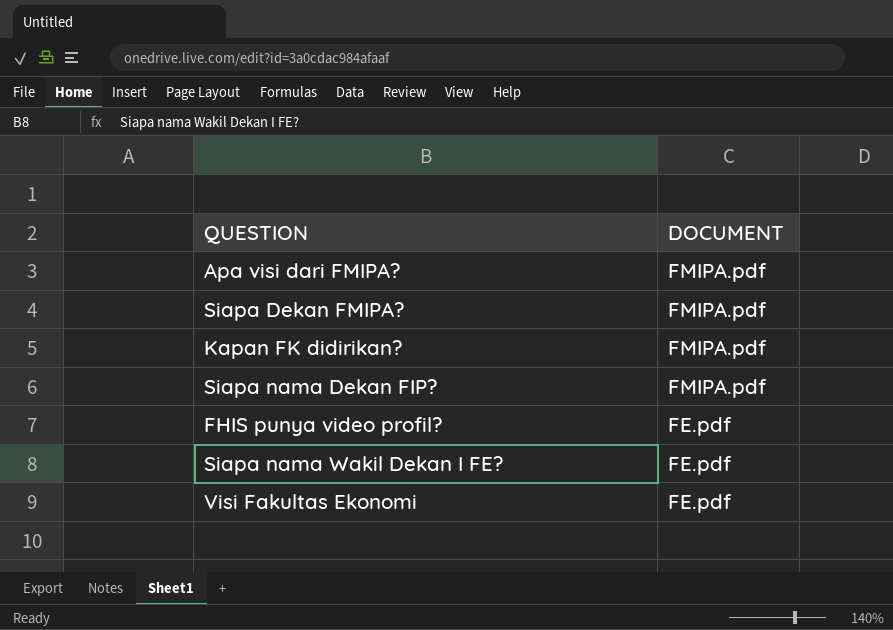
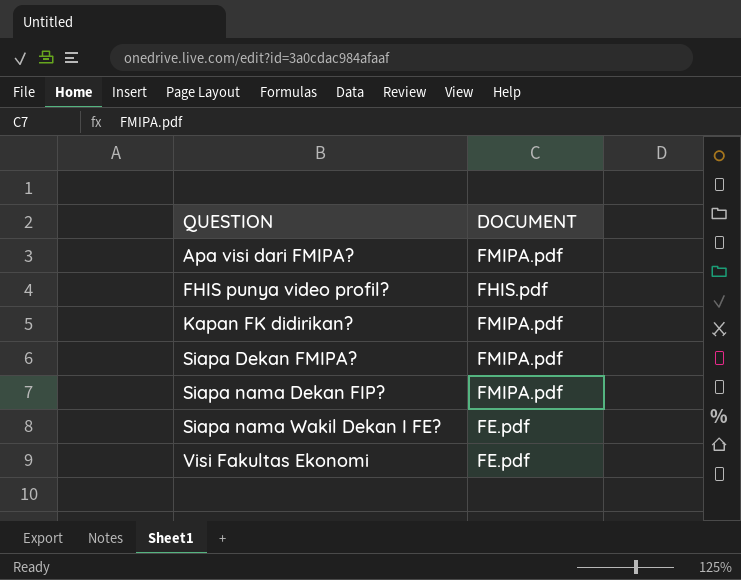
row order: DOCUMENT descending -> QUESTION ascending
FHIS punya video profil? | DOCUMENT: FE.pdf -> FHIS.pdf

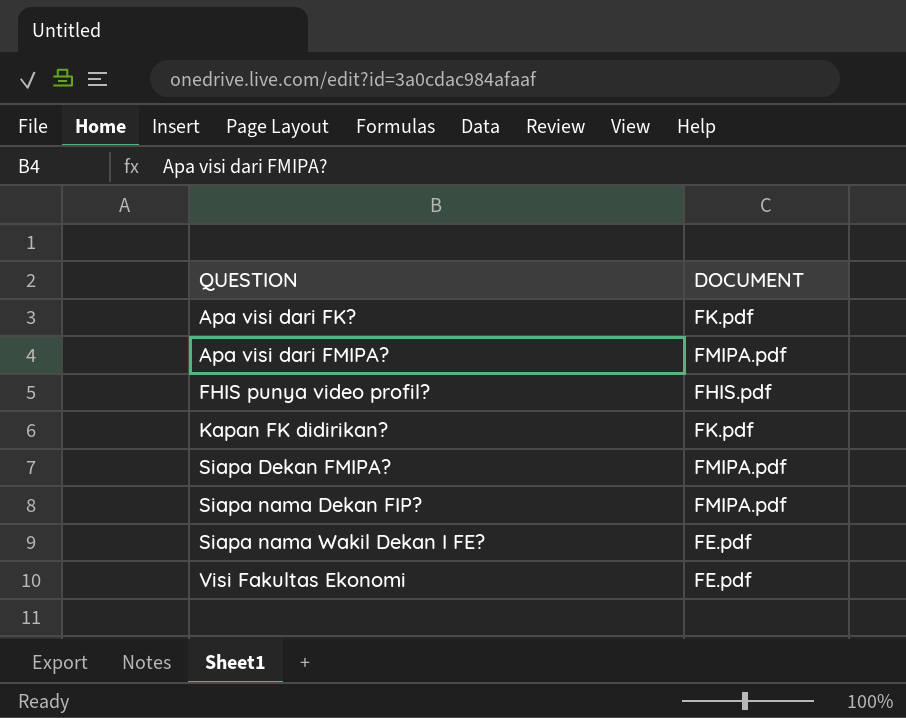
row Apa visi dari FK?: none -> FK.pdf
Kapan FK didirikan? | DOCUMENT: FMIPA.pdf -> FK.pdf

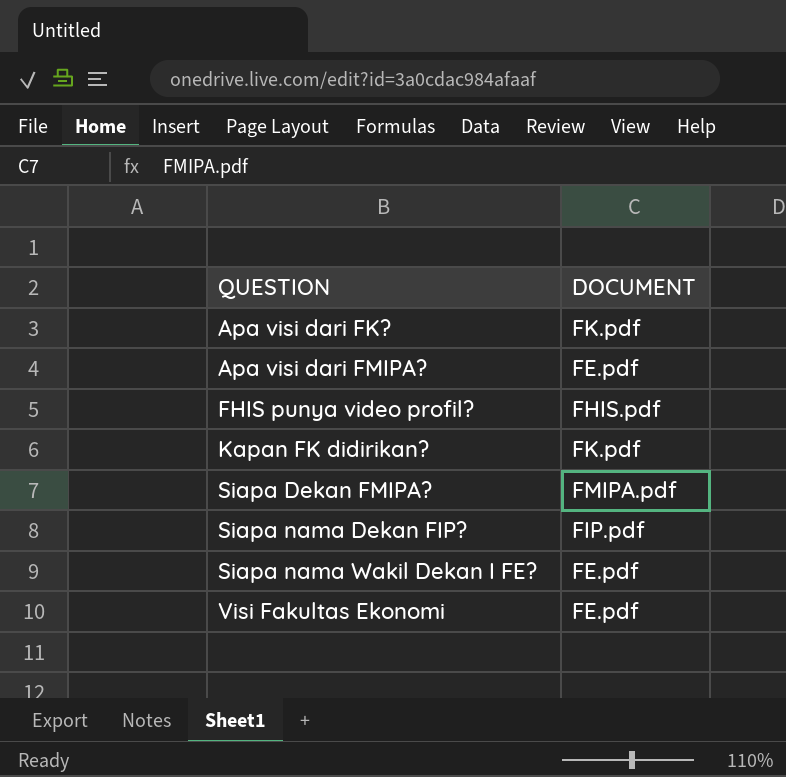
Apa visi dari FMIPA? | DOCUMENT: FMIPA.pdf -> FE.pdf
Siapa nama Dekan FIP? | DOCUMENT: FMIPA.pdf -> FIP.pdf

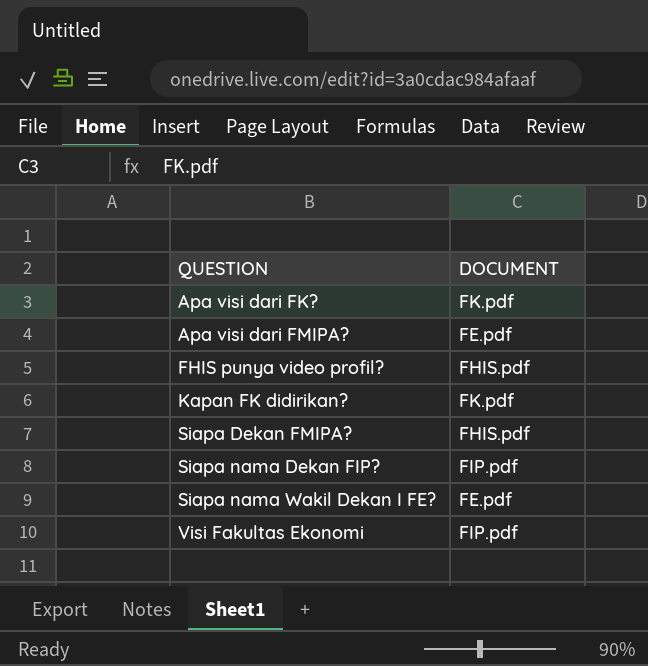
Siapa Dekan FMIPA? | DOCUMENT: FMIPA.pdf -> FHIS.pdf
Visi Fakultas Ekonomi | DOCUMENT: FE.pdf -> FIP.pdf

